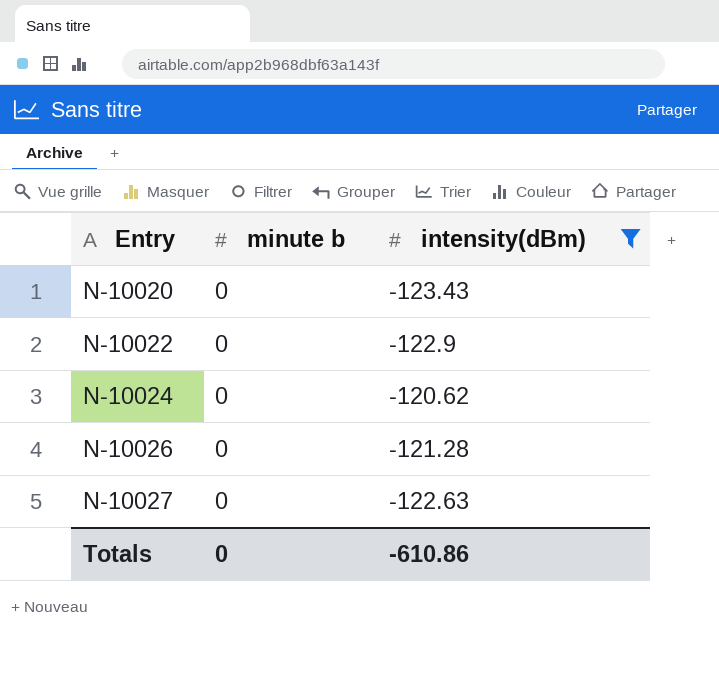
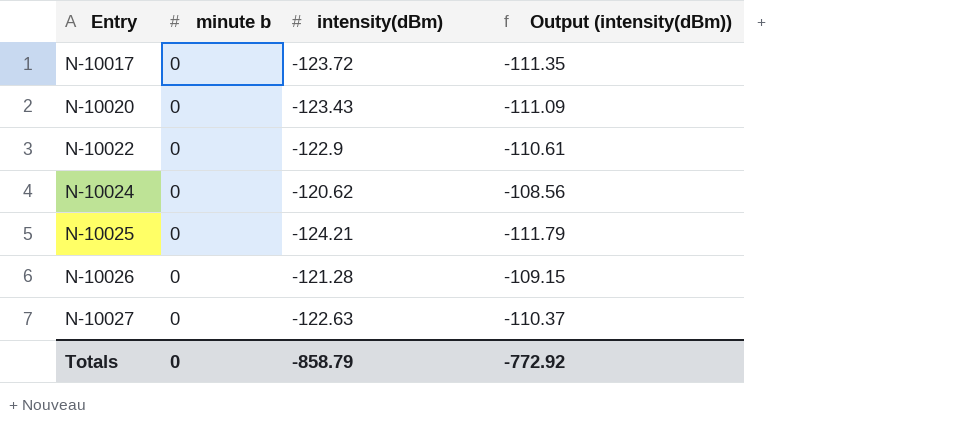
filter: intensity(dBm) >= -123.43 -> none
column Output (intensity(dBm)) | formula: none -> [intensity(dBm)] * 0.9
Totals | intensity(dBm): -610.86 -> -858.79

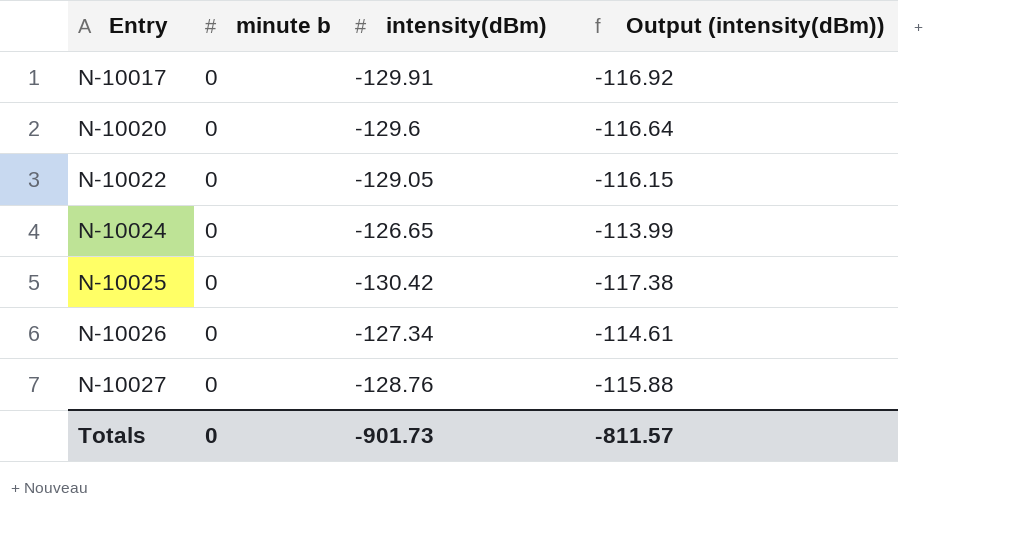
N-10017 | intensity(dBm): -123.72 -> -129.91
N-10017 | Output (intensity(dBm)): -111.35 -> -116.92
N-10020 | intensity(dBm): -123.43 -> -129.6
N-10020 | Output (intensity(dBm)): -111.09 -> -116.64
N-10022 | intensity(dBm): -122.9 -> -129.05
N-10022 | Output (intensity(dBm)): -110.61 -> -116.15
N-10024 | intensity(dBm): -120.62 -> -126.65
N-10024 | Output (intensity(dBm)): -108.56 -> -113.99
N-10025 | intensity(dBm): -124.21 -> -130.42
N-10025 | Output (intensity(dBm)): -111.79 -> -117.38
N-10026 | intensity(dBm): -121.28 -> -127.34
N-10026 | Output (intensity(dBm)): -109.15 -> -114.61
N-10027 | intensity(dBm): -122.63 -> -128.76
N-10027 | Output (intensity(dBm)): -110.37 -> -115.88
Totals | intensity(dBm): -858.79 -> -901.73
Totals | Output (intensity(dBm)): -772.92 -> -811.57

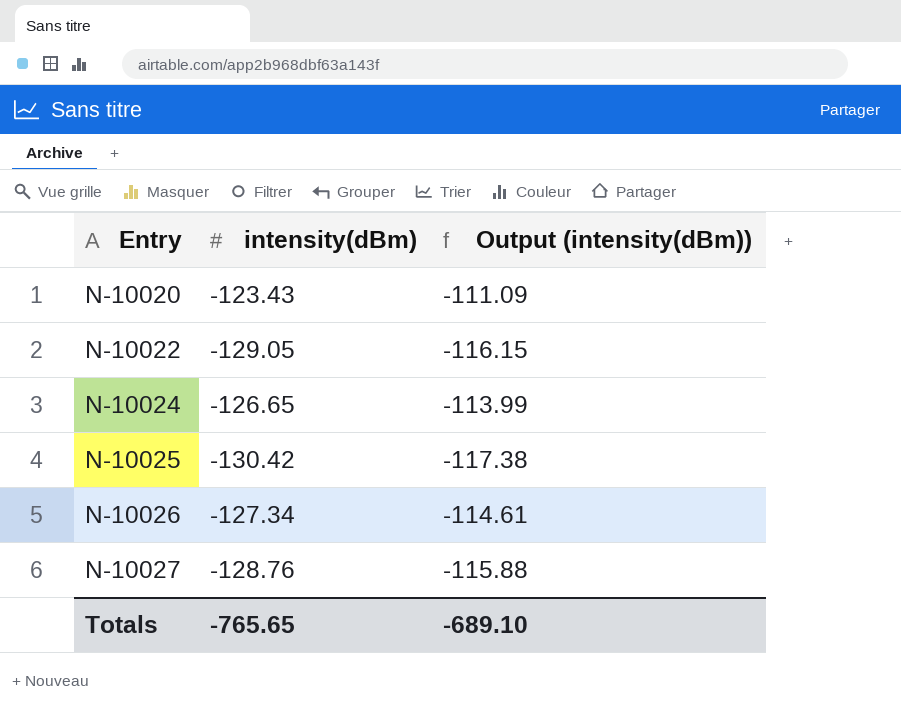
column minute b | position: 2 -> none
row N-10017: 0 | -129.91 | -116.92 -> none
N-10020 | intensity(dBm): -129.6 -> -123.43
N-10020 | Output (intensity(dBm)): -116.64 -> -111.09
Totals | intensity(dBm): -901.73 -> -765.65
Totals | Output (intensity(dBm)): -811.57 -> -689.10

